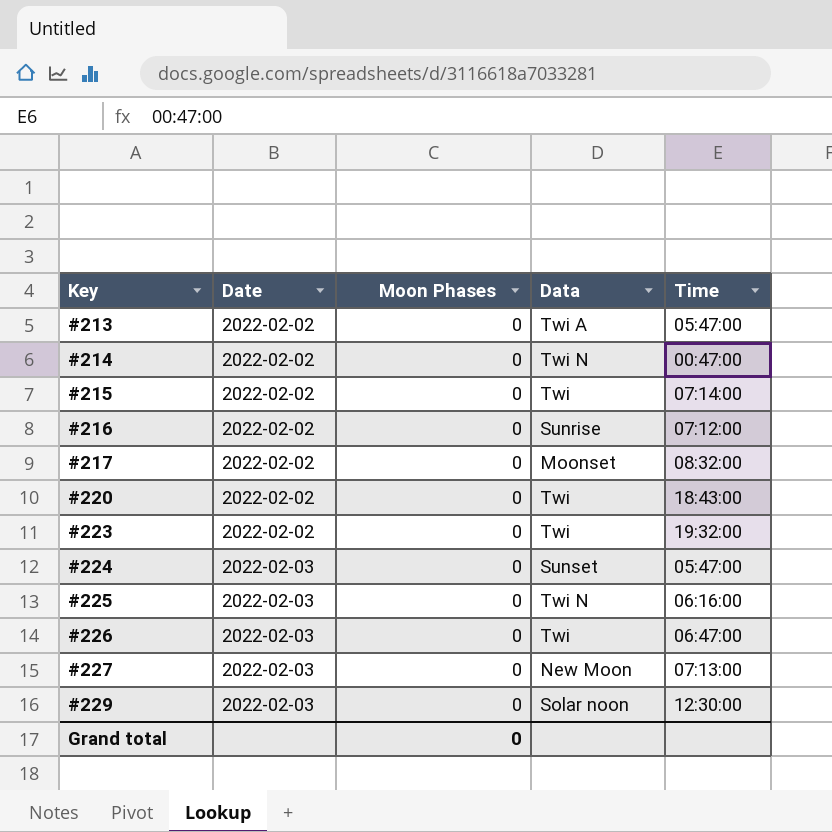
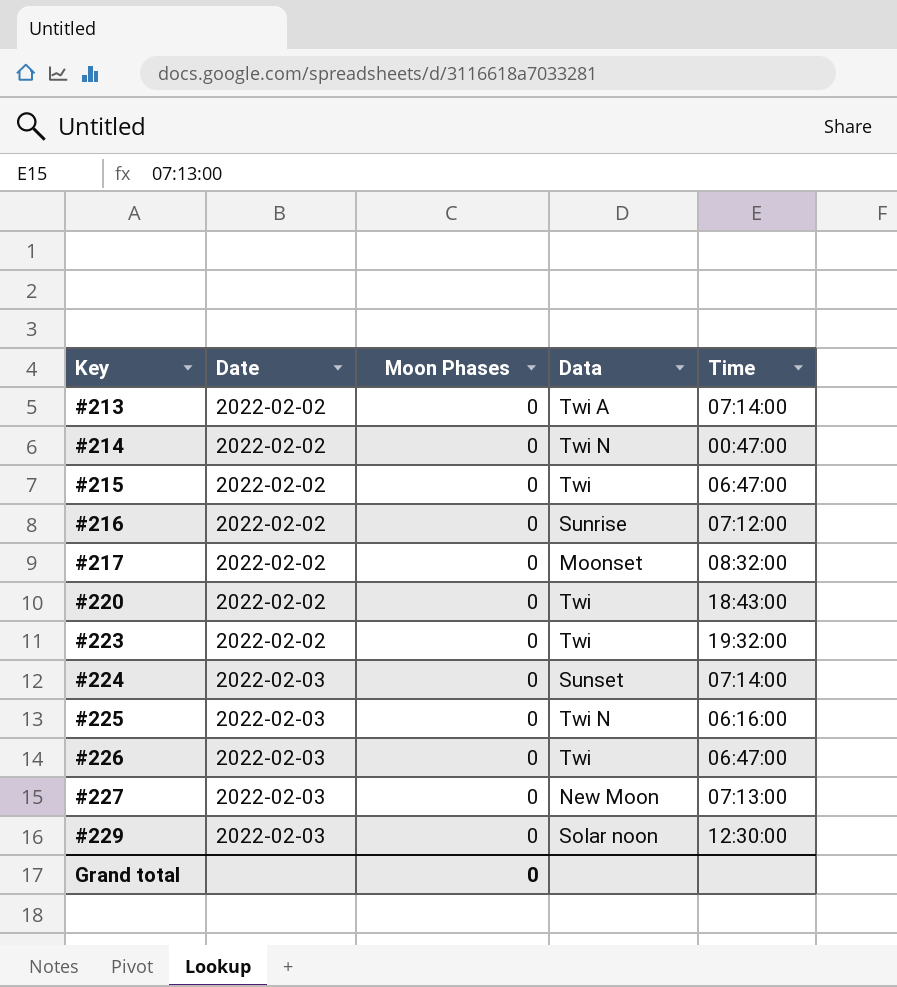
#213 | Time: 05:47:00 -> 07:14:00
#215 | Time: 07:14:00 -> 06:47:00
#224 | Time: 05:47:00 -> 07:14:00

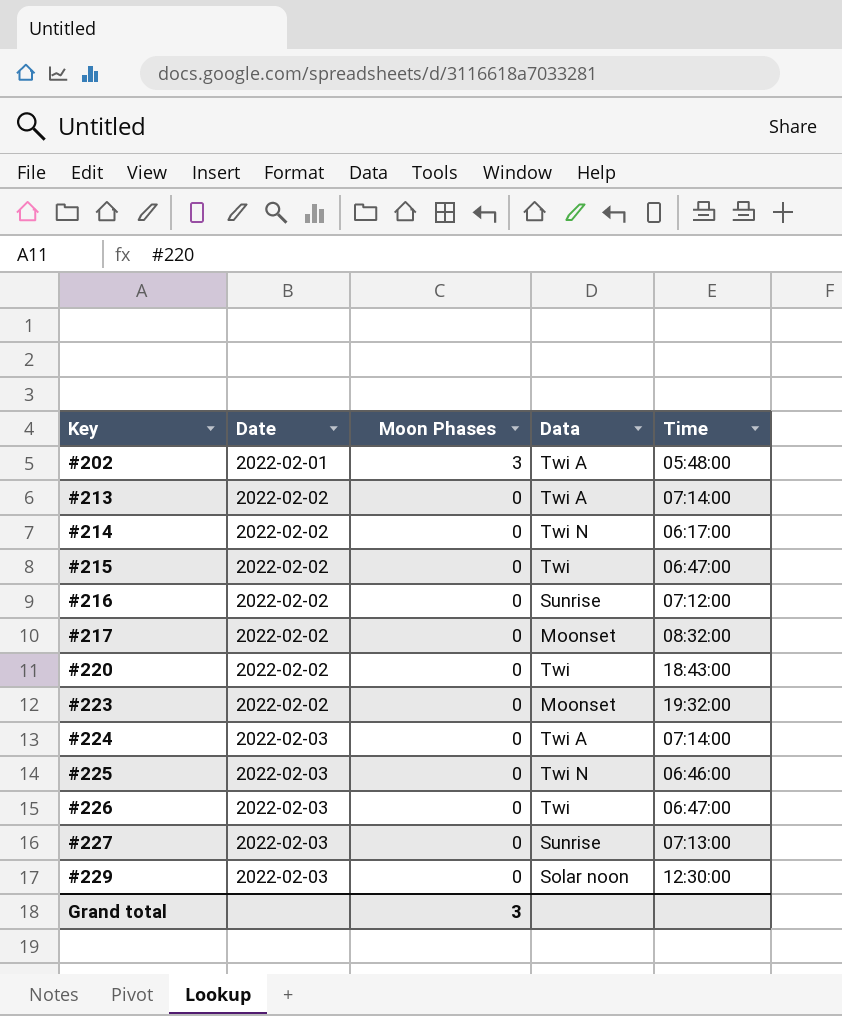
row #202: none -> 2022-02-01 | 3 | Twi A | 05:48:00
#214 | Time: 00:47:00 -> 06:17:00
#223 | Data: Twi -> Moonset
#224 | Data: Sunset -> Twi A
#225 | Time: 06:16:00 -> 06:46:00
#227 | Data: New Moon -> Sunrise
Grand total | Moon Phases: 0 -> 3

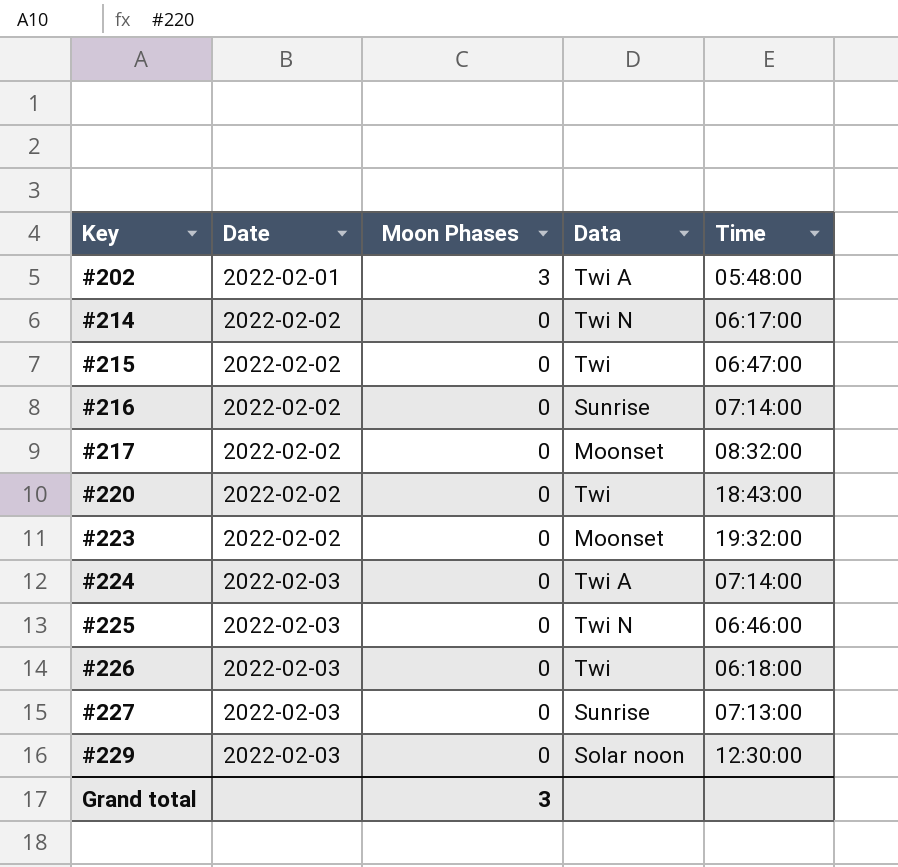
row #213: 2022-02-02 | 0 | Twi A | 07:14:00 -> none
#216 | Time: 07:12:00 -> 07:14:00
#226 | Time: 06:47:00 -> 06:18:00

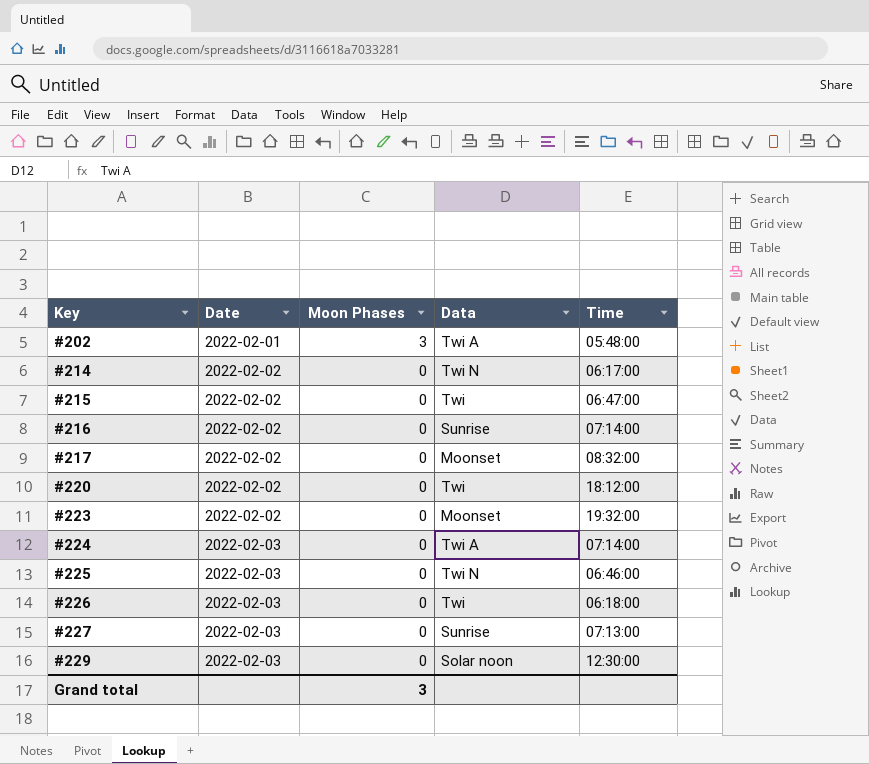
#220 | Time: 18:43:00 -> 18:12:00

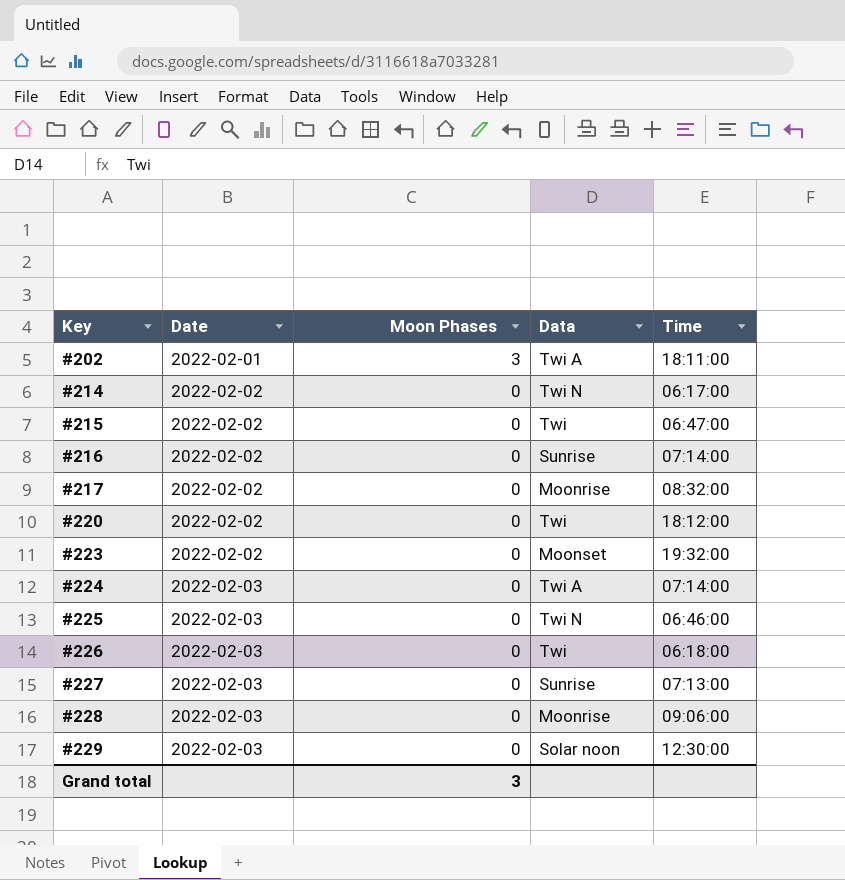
#202 | Time: 05:48:00 -> 18:11:00
#217 | Data: Moonset -> Moonrise
row #228: none -> 2022-02-03 | 0 | Moonrise | 09:06:00

